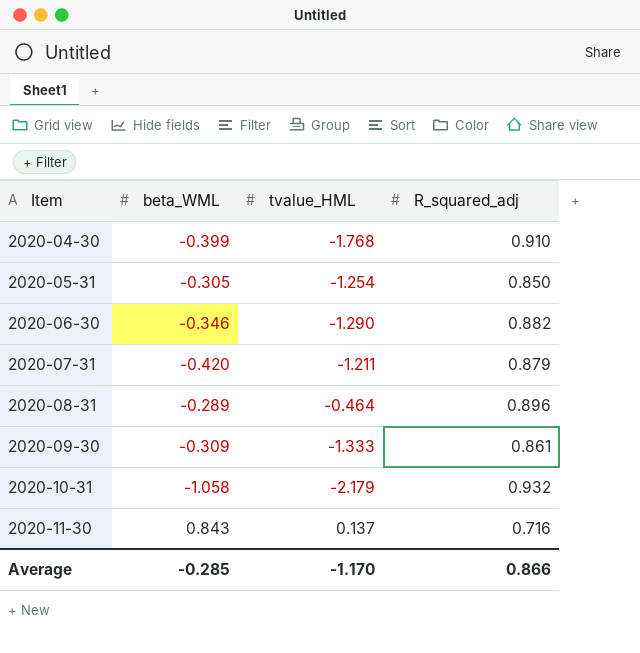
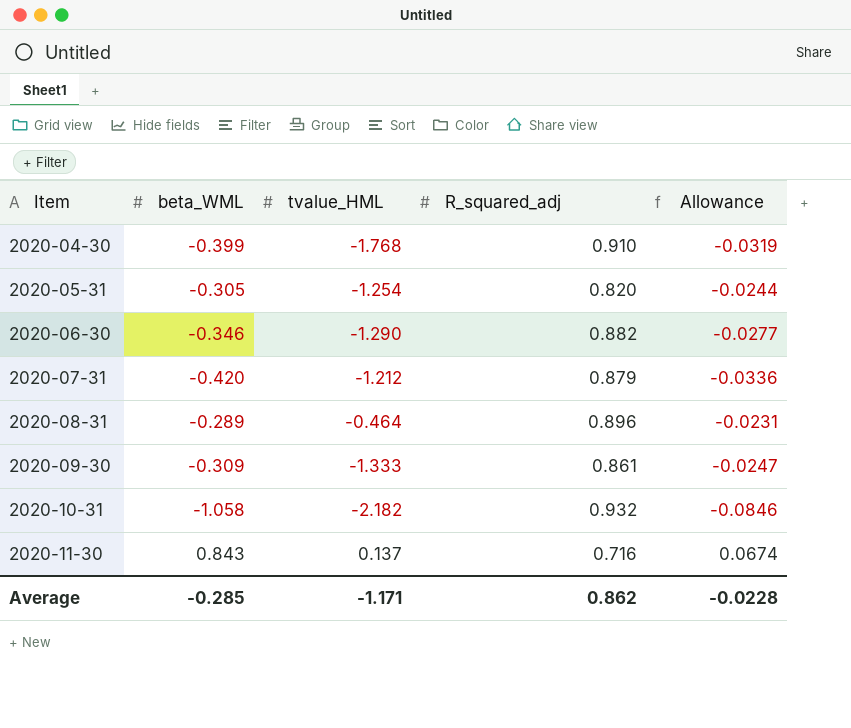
column Allowance | formula: none -> [beta_WML] * 0.08
2020-05-31 | R_squared_adj: 0.850 -> 0.820
2020-07-31 | tvalue_HML: -1.211 -> -1.212
2020-10-31 | tvalue_HML: -2.179 -> -2.182
Average | tvalue_HML: -1.170 -> -1.171
Average | R_squared_adj: 0.866 -> 0.862

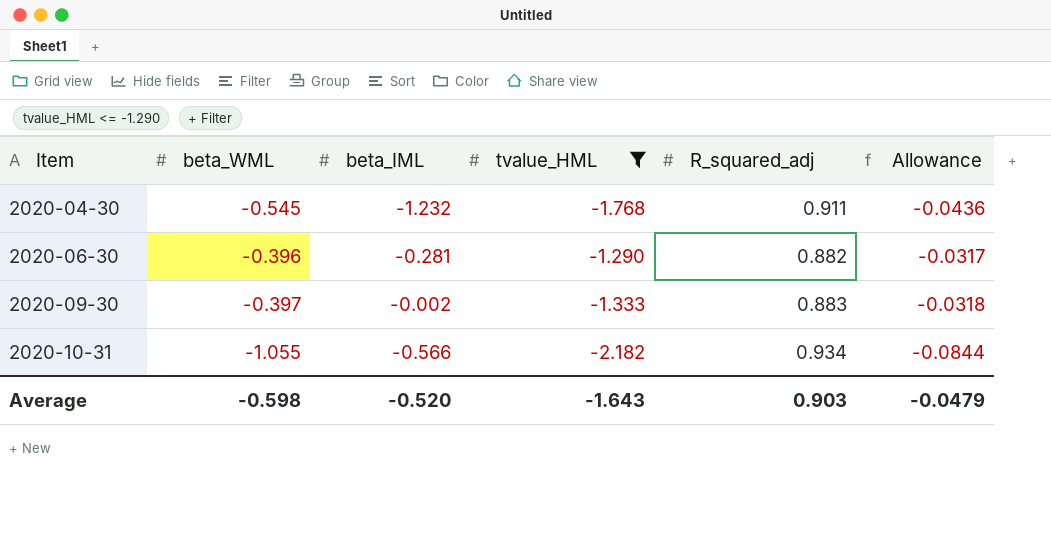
filter: none -> tvalue_HML <= -1.290
column beta_IML | position: none -> 3
2020-04-30 | beta_WML: -0.399 -> -0.545
2020-04-30 | R_squared_adj: 0.910 -> 0.911
2020-04-30 | Allowance: -0.0319 -> -0.0436
2020-06-30 | beta_WML: -0.346 -> -0.396
2020-06-30 | Allowance: -0.0277 -> -0.0317
2020-09-30 | beta_WML: -0.309 -> -0.397
2020-09-30 | R_squared_adj: 0.861 -> 0.883
2020-09-30 | Allowance: -0.0247 -> -0.0318
2020-10-31 | beta_WML: -1.058 -> -1.055
2020-10-31 | R_squared_adj: 0.932 -> 0.934
2020-10-31 | Allowance: -0.0846 -> -0.0844
Average | beta_WML: -0.285 -> -0.598
Average | tvalue_HML: -1.171 -> -1.643
Average | R_squared_adj: 0.862 -> 0.903
Average | Allowance: -0.0228 -> -0.0479

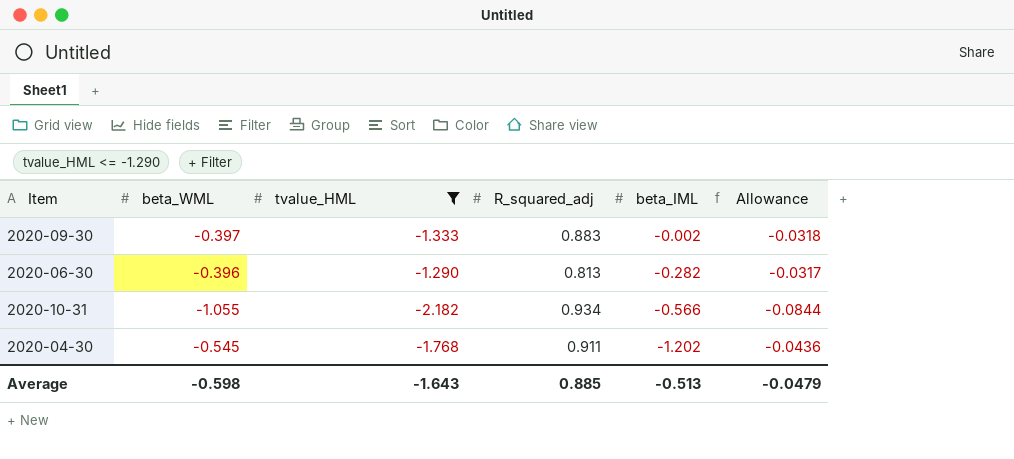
row order: Item ascending -> beta_IML descending
column beta_IML | position: 3 -> 5
2020-06-30 | R_squared_adj: 0.882 -> 0.813
2020-06-30 | beta_IML: -0.281 -> -0.282
2020-04-30 | beta_IML: -1.232 -> -1.202
Average | R_squared_adj: 0.903 -> 0.885
Average | beta_IML: -0.520 -> -0.513

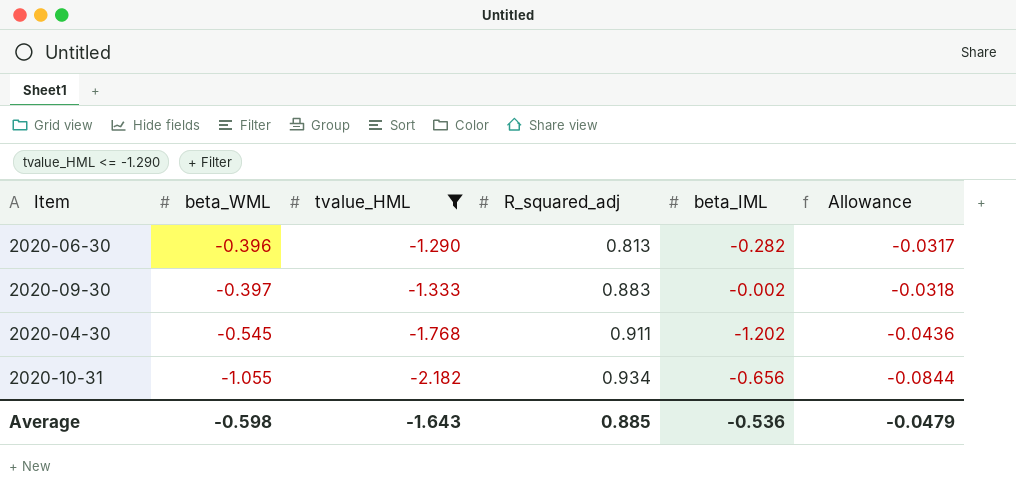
row order: beta_IML descending -> beta_WML descending
2020-10-31 | beta_IML: -0.566 -> -0.656
Average | beta_IML: -0.513 -> -0.536

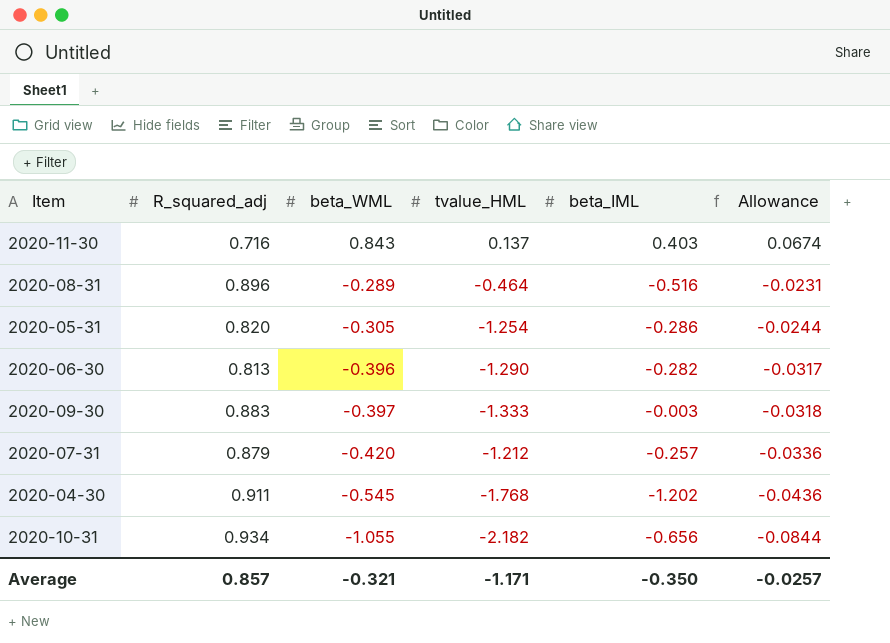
filter: tvalue_HML <= -1.290 -> none
column R_squared_adj | position: 4 -> 2
2020-09-30 | beta_IML: -0.002 -> -0.003
Average | R_squared_adj: 0.885 -> 0.857
Average | beta_WML: -0.598 -> -0.321
Average | tvalue_HML: -1.643 -> -1.171
Average | beta_IML: -0.536 -> -0.350
Average | Allowance: -0.0479 -> -0.0257

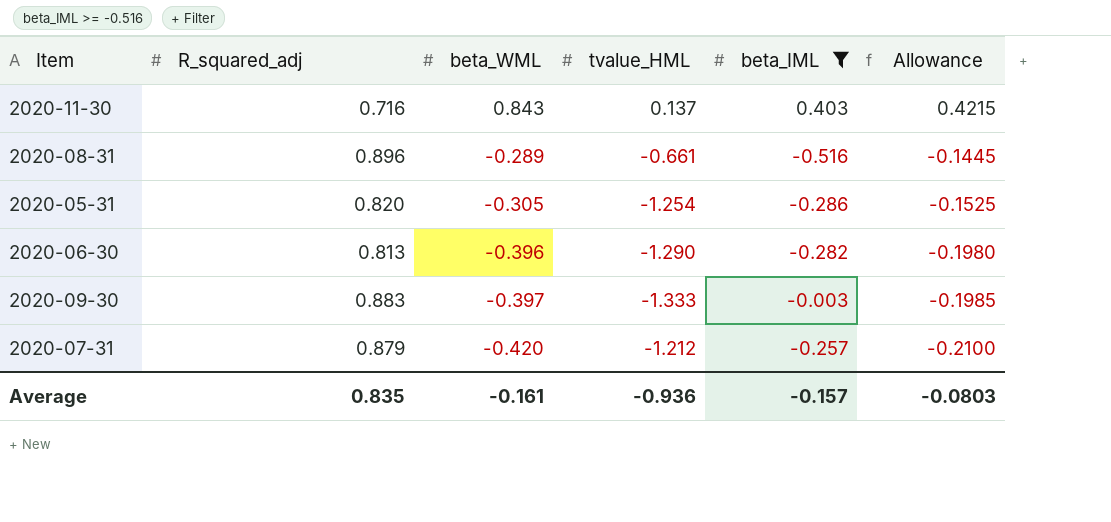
filter: none -> beta_IML >= -0.516
column Allowance | formula: [beta_WML] * 0.08 -> [beta_WML] * 0.5
2020-08-31 | tvalue_HML: -0.464 -> -0.661
Average | R_squared_adj: 0.857 -> 0.835
Average | beta_WML: -0.321 -> -0.161
Average | tvalue_HML: -1.171 -> -0.936
Average | beta_IML: -0.350 -> -0.157
Average | Allowance: -0.0257 -> -0.0803

